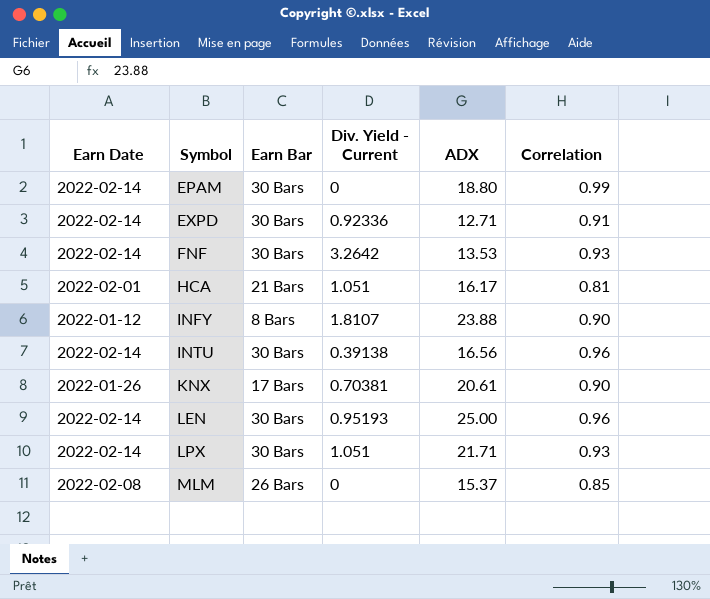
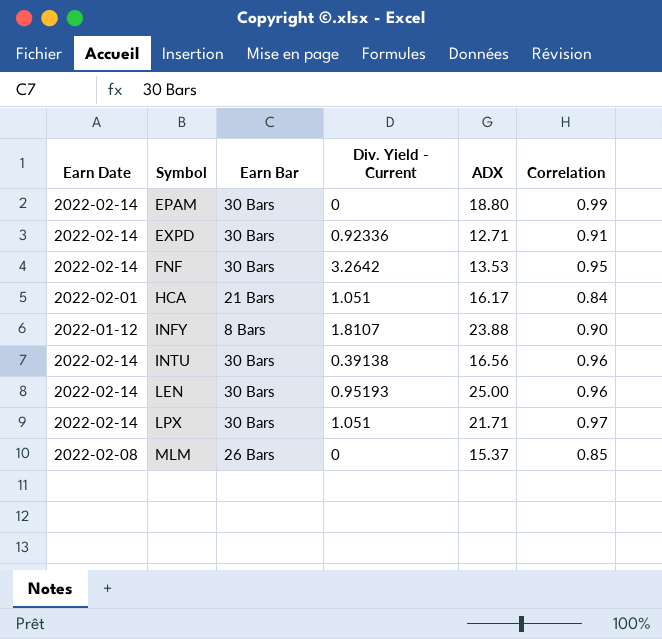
row KNX: 2022-01-26 | 17 Bars | 0.70381 | 20.61 | 0.90 -> none
FNF | Correlation: 0.93 -> 0.95
HCA | Correlation: 0.81 -> 0.84
LPX | Correlation: 0.93 -> 0.97

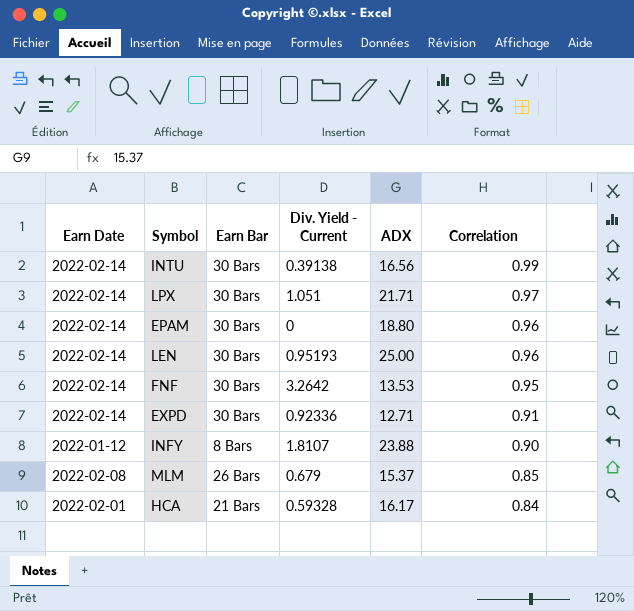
row order: Symbol ascending -> Correlation descending
INTU | Correlation: 0.96 -> 0.99
EPAM | Correlation: 0.99 -> 0.96
MLM | Div. Yield - Current: 0 -> 0.679
HCA | Div. Yield - Current: 1.051 -> 0.59328

